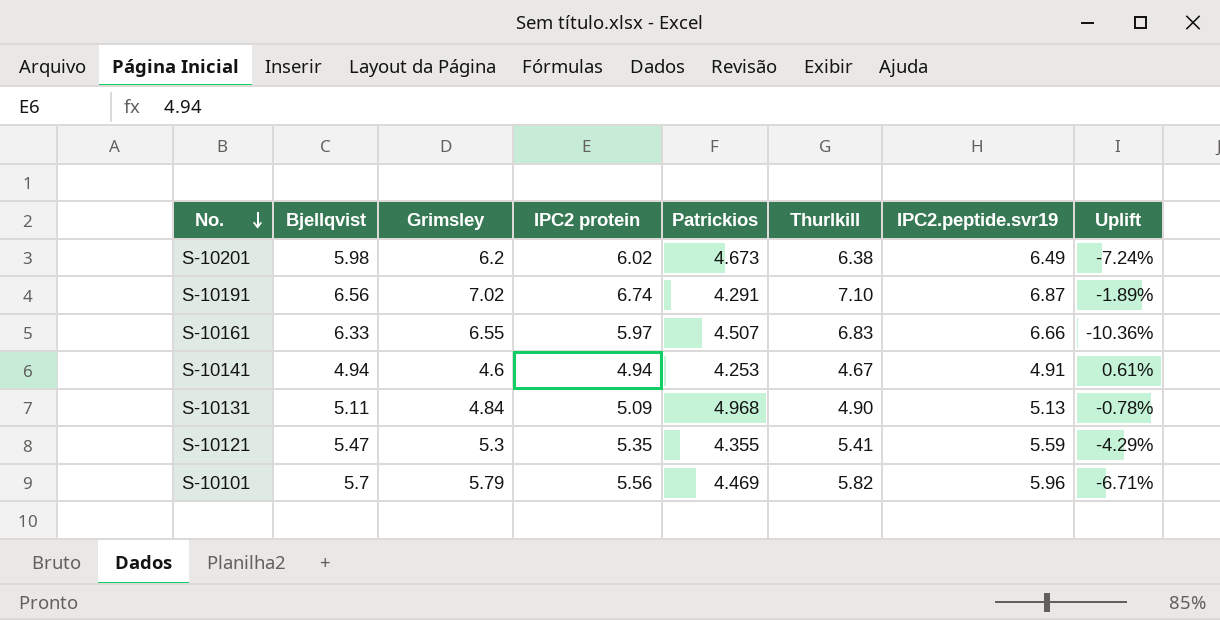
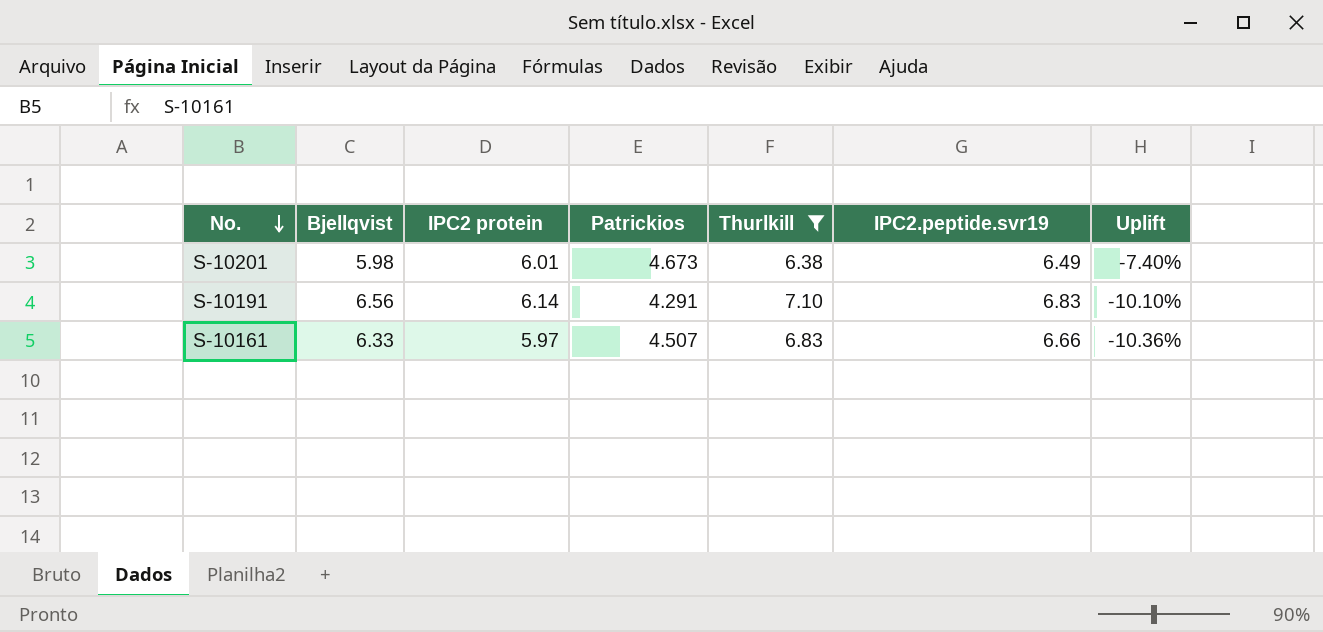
filter: none -> Thurlkill >= 6.38
column Grimsley | position: 3 -> none
S-10201 | IPC2 protein: 6.02 -> 6.01
S-10201 | Uplift: -7.24% -> -7.40%
S-10191 | IPC2 protein: 6.74 -> 6.14
S-10191 | IPC2.peptide.svr19: 6.87 -> 6.83
S-10191 | Uplift: -1.89% -> -10.10%

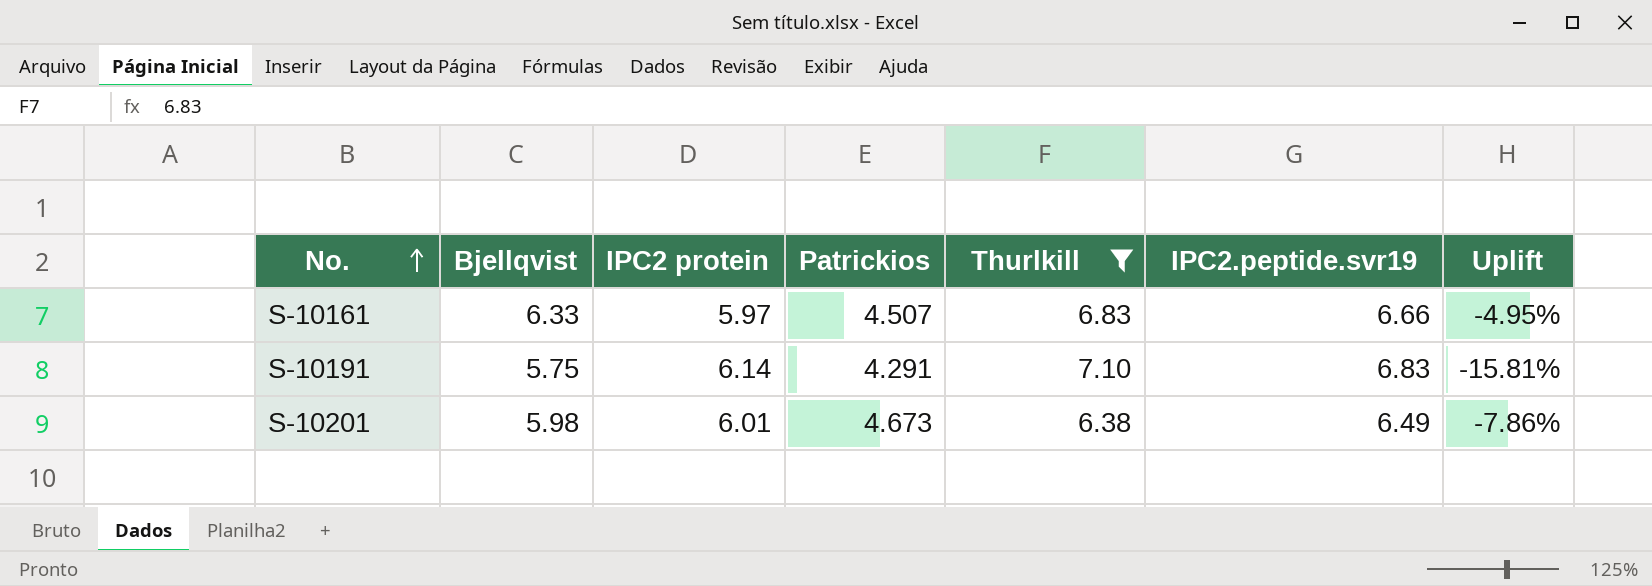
row order: No. descending -> No. ascending
column Uplift | formula: ([IPC2 protein] - [IPC2.peptide.svr19]) / [IPC2.peptide.svr19] -> ([Bjellqvist] - [IPC2.peptide.svr19]) / [IPC2.peptide.svr19]
S-10191 | Bjellqvist: 6.56 -> 5.75

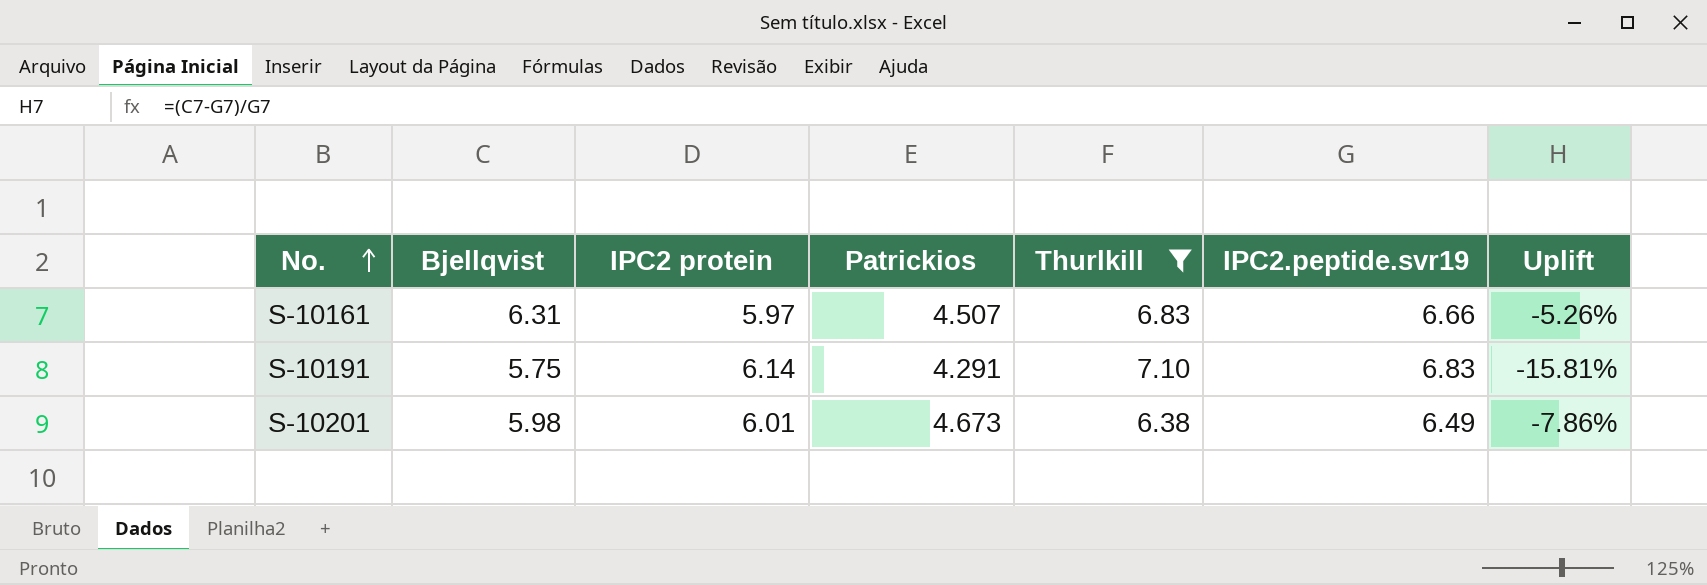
S-10161 | Bjellqvist: 6.33 -> 6.31
S-10161 | Uplift: -4.95% -> -5.26%

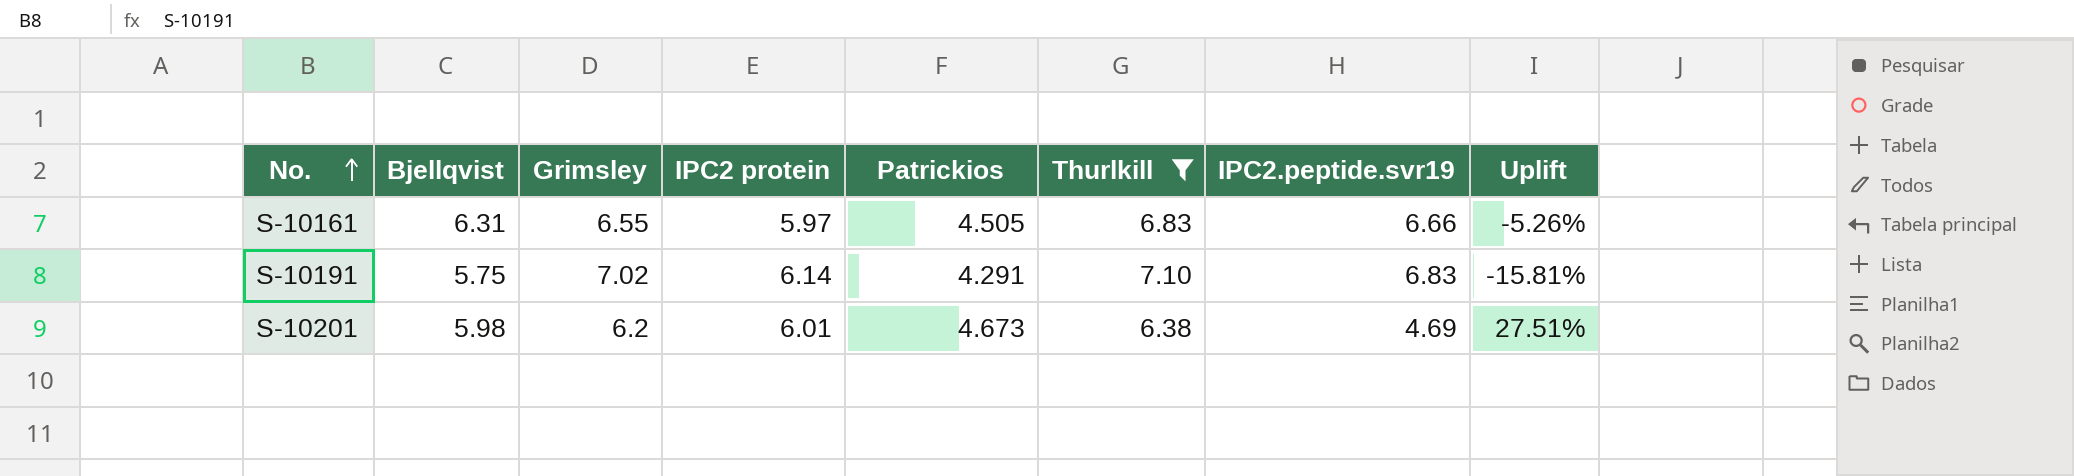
column Grimsley | position: none -> 3
S-10161 | Patrickios: 4.507 -> 4.505
S-10201 | IPC2.peptide.svr19: 6.49 -> 4.69
S-10201 | Uplift: -7.86% -> 27.51%

